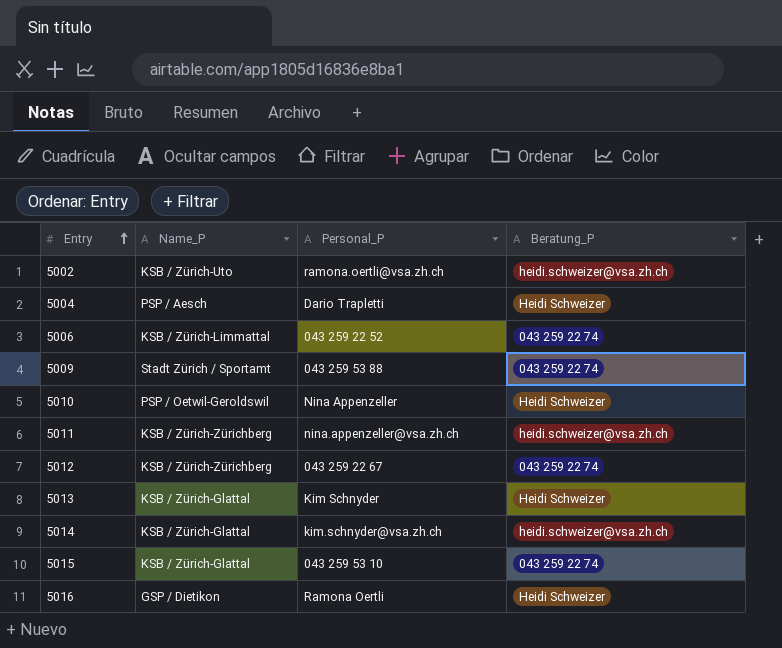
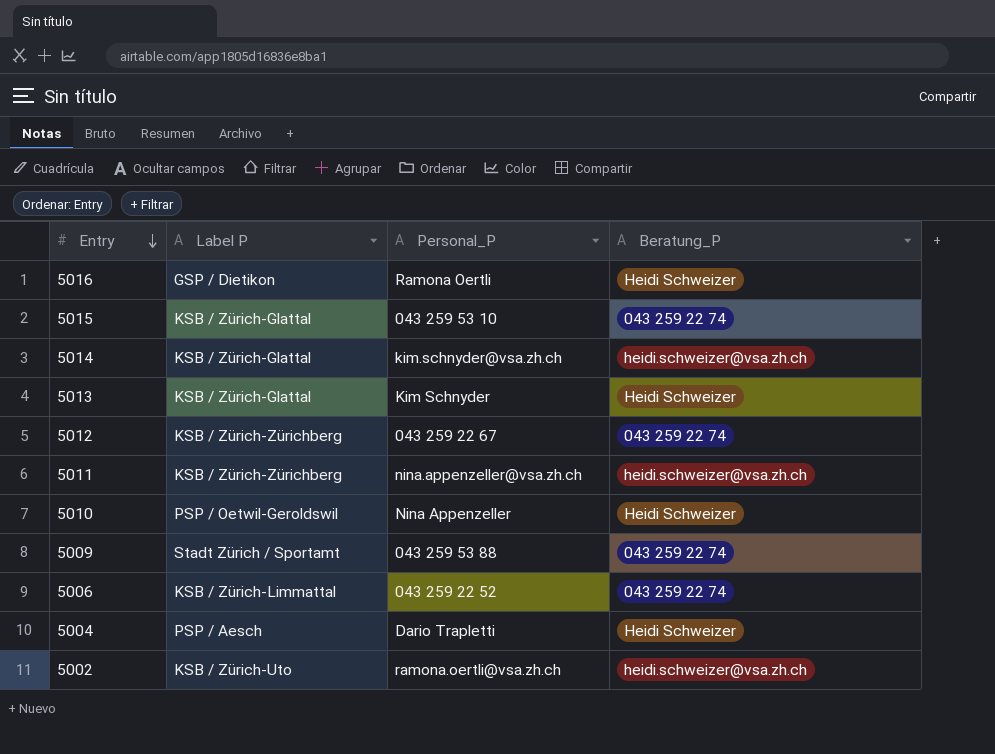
row order: Entry ascending -> Entry descending
column name: Name_P -> Label P

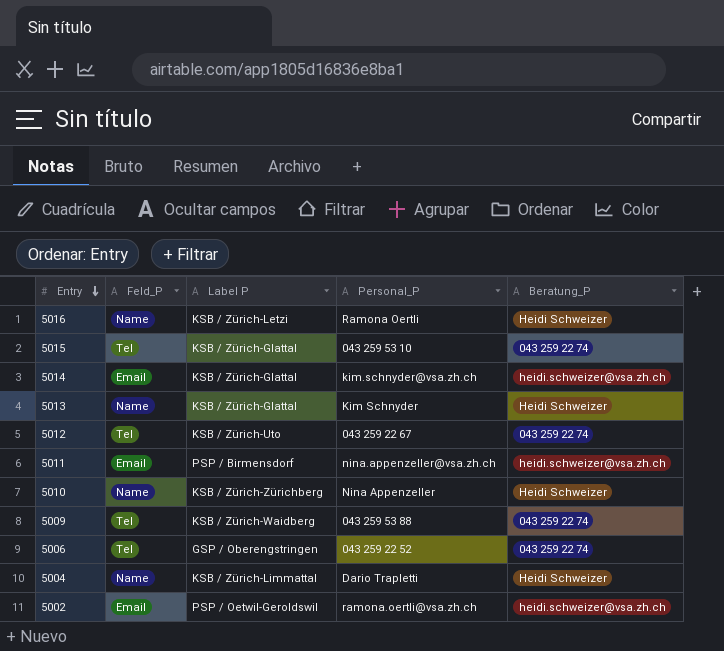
column Feld_P | position: none -> 2
5016 | Label P: GSP / Dietikon -> KSB / Zürich-Letzi
5012 | Label P: KSB / Zürich-Zürichberg -> KSB / Zürich-Uto
5011 | Label P: KSB / Zürich-Zürichberg -> PSP / Birmensdorf
5010 | Label P: PSP / Oetwil-Geroldswil -> KSB / Zürich-Zürichberg
5009 | Label P: Stadt Zürich / Sportamt -> KSB / Zürich-Waidberg
5006 | Label P: KSB / Zürich-Limmattal -> GSP / Oberengstringen
5004 | Label P: PSP / Aesch -> KSB / Zürich-Limmattal
5002 | Label P: KSB / Zürich-Uto -> PSP / Oetwil-Geroldswil

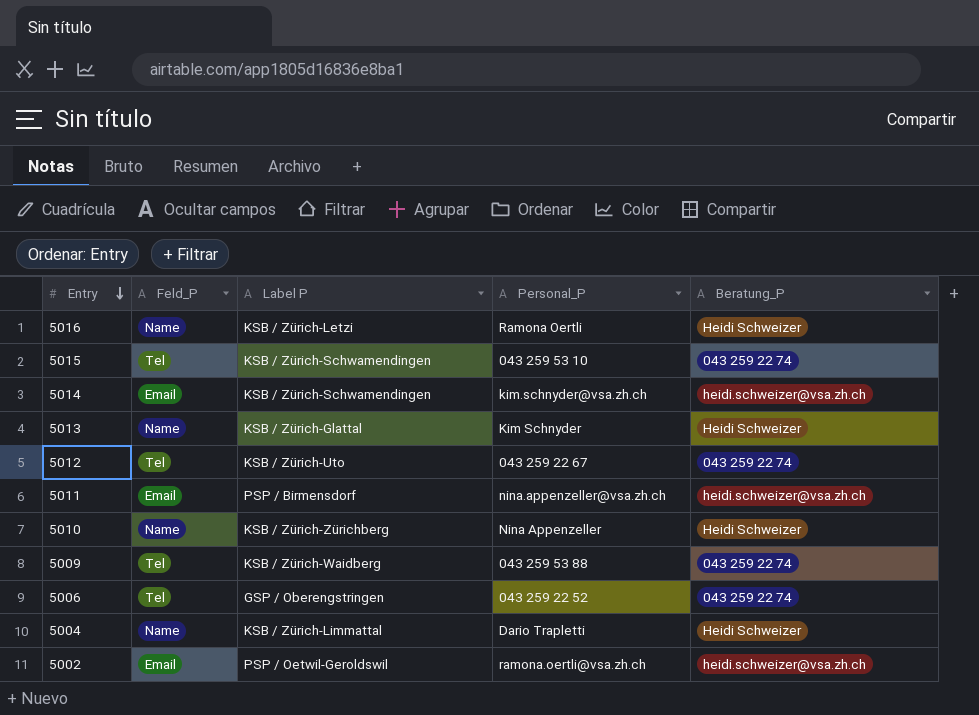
5015 | Label P: KSB / Zürich-Glattal -> KSB / Zürich-Schwamendingen
5014 | Label P: KSB / Zürich-Glattal -> KSB / Zürich-Schwamendingen

